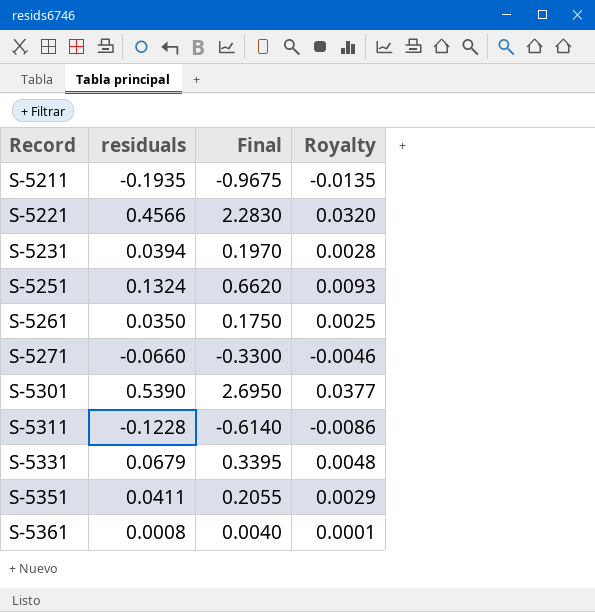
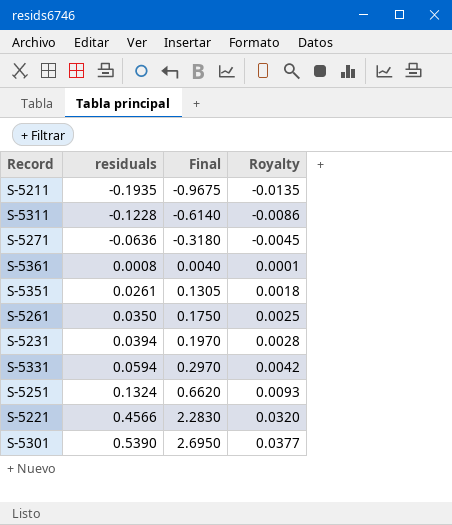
row order: Record ascending -> residuals ascending
S-5271 | residuals: -0.0660 -> -0.0636
S-5271 | Final: -0.3300 -> -0.3180
S-5271 | Royalty: -0.0046 -> -0.0045
S-5351 | residuals: 0.0411 -> 0.0261
S-5351 | Final: 0.2055 -> 0.1305
S-5351 | Royalty: 0.0029 -> 0.0018
S-5331 | residuals: 0.0679 -> 0.0594
S-5331 | Final: 0.3395 -> 0.2970
S-5331 | Royalty: 0.0048 -> 0.0042

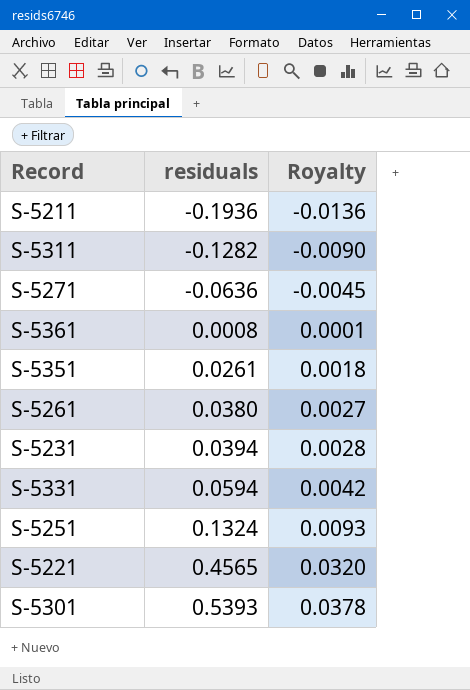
column Final | formula: [residuals] * 5 -> none
S-5211 | residuals: -0.1935 -> -0.1936
S-5211 | Royalty: -0.0135 -> -0.0136
S-5311 | residuals: -0.1228 -> -0.1282
S-5311 | Royalty: -0.0086 -> -0.0090
S-5261 | residuals: 0.0350 -> 0.0380
S-5261 | Royalty: 0.0025 -> 0.0027
S-5221 | residuals: 0.4566 -> 0.4565
S-5301 | residuals: 0.5390 -> 0.5393
S-5301 | Royalty: 0.0377 -> 0.0378

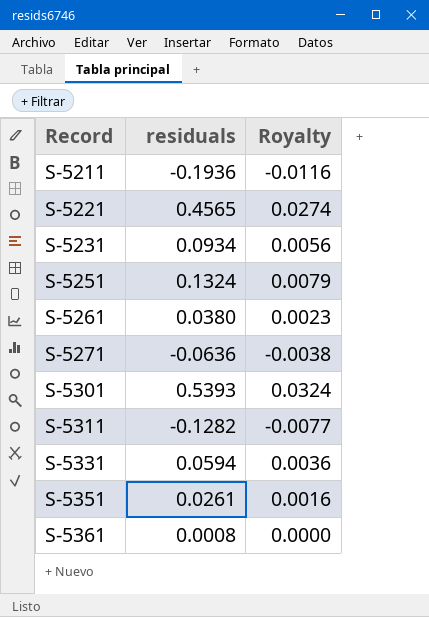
row order: residuals ascending -> Record ascending
column Royalty | formula: [residuals] * 0.07 -> [residuals] * 0.06
S-5231 | residuals: 0.0394 -> 0.0934

